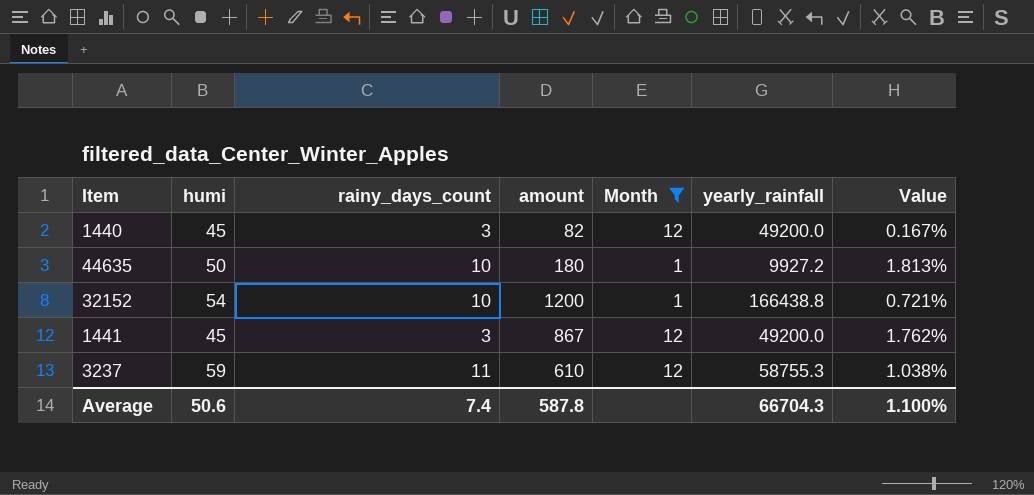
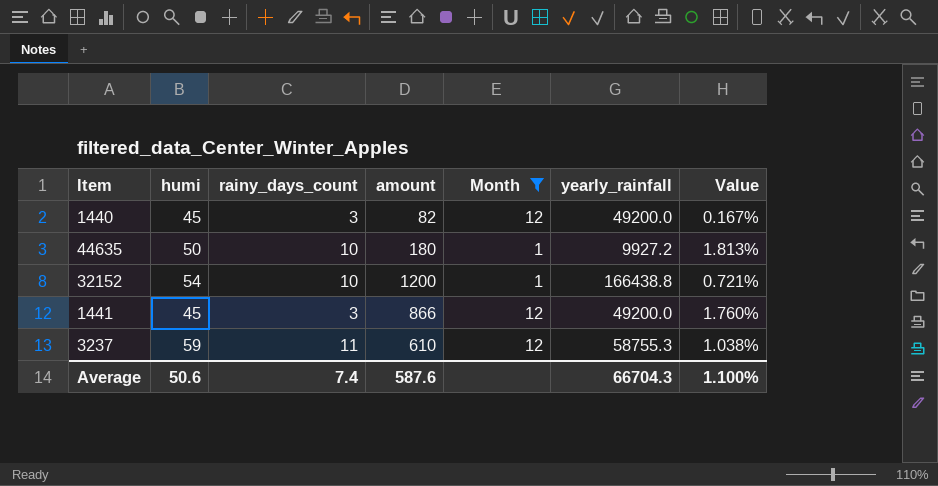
1441 | amount: 867 -> 866
1441 | Value: 1.762% -> 1.760%
Average | amount: 587.8 -> 587.6

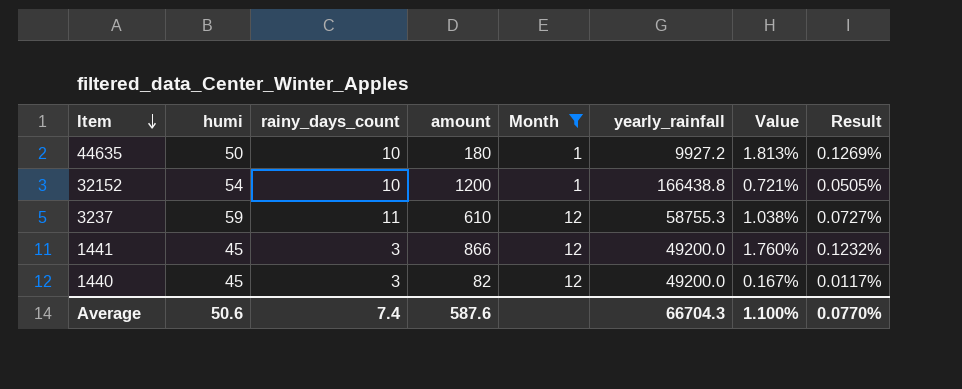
row order: none -> Item descending
column Result | formula: none -> [Value] * 0.07

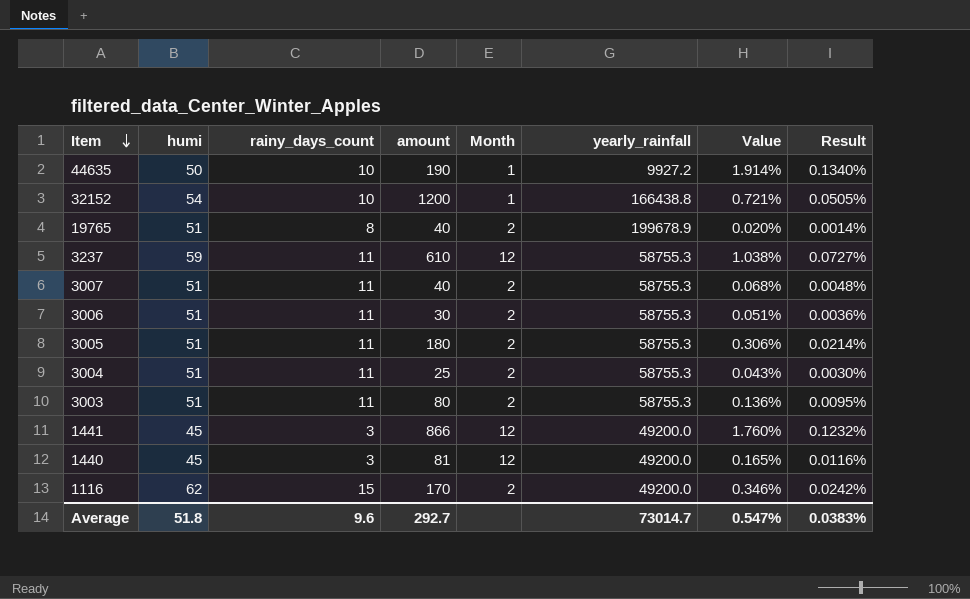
filter: Month != 2 -> none
44635 | amount: 180 -> 190
44635 | Value: 1.813% -> 1.914%
44635 | Result: 0.1269% -> 0.1340%
1440 | amount: 82 -> 81
1440 | Value: 0.167% -> 0.165%
1440 | Result: 0.0117% -> 0.0116%
Average | humi: 50.6 -> 51.8
Average | rainy_days_count: 7.4 -> 9.6
Average | amount: 587.6 -> 292.7
Average | yearly_rainfall: 66704.3 -> 73014.7
Average | Value: 1.100% -> 0.547%
Average | Result: 0.0770% -> 0.0383%

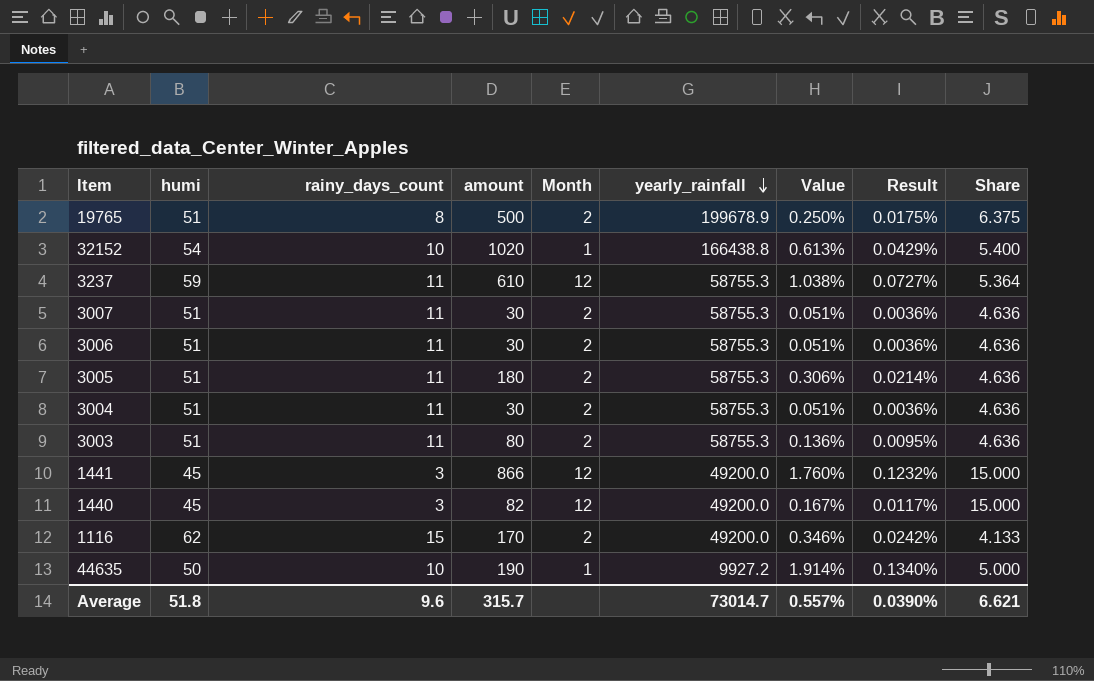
row order: Item descending -> yearly_rainfall descending
column Share | formula: none -> [humi] / [rainy_days_count]
19765 | amount: 40 -> 500
19765 | Value: 0.020% -> 0.250%
19765 | Result: 0.0014% -> 0.0175%
32152 | amount: 1200 -> 1020
32152 | Value: 0.721% -> 0.613%
32152 | Result: 0.0505% -> 0.0429%
3007 | amount: 40 -> 30
3007 | Value: 0.068% -> 0.051%
3007 | Result: 0.0048% -> 0.0036%
3004 | amount: 25 -> 30
3004 | Value: 0.043% -> 0.051%
3004 | Result: 0.0030% -> 0.0036%
1440 | amount: 81 -> 82
1440 | Value: 0.165% -> 0.167%
1440 | Result: 0.0116% -> 0.0117%
Average | amount: 292.7 -> 315.7
Average | Value: 0.547% -> 0.557%
Average | Result: 0.0383% -> 0.0390%

